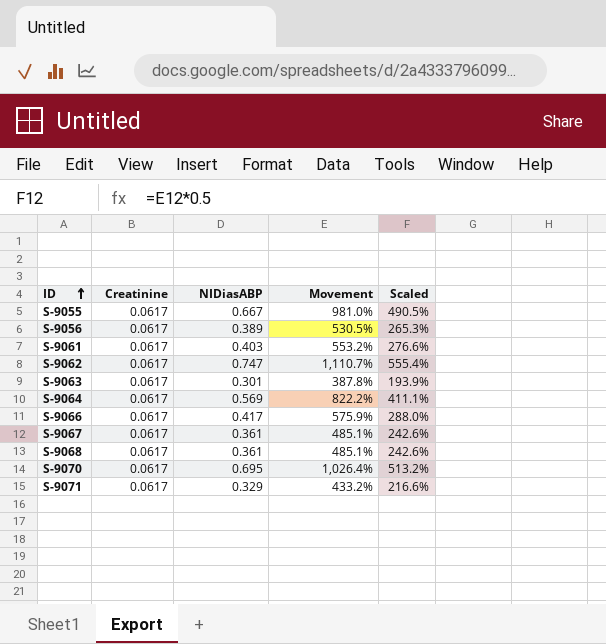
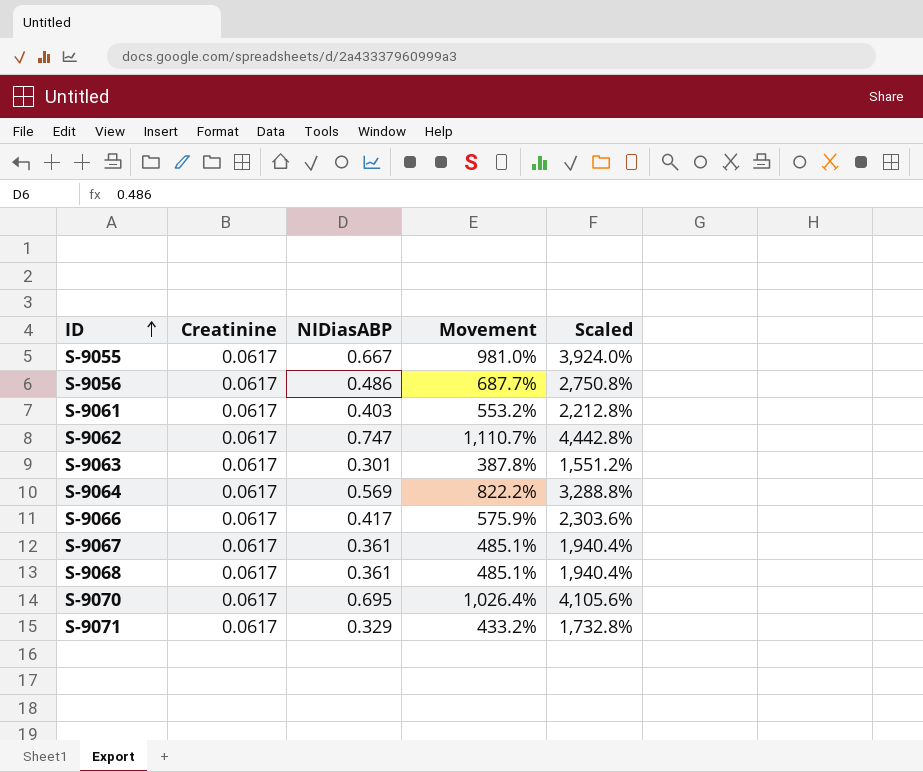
column Scaled | formula: [Movement] * 0.5 -> [Movement] * 4
S-9056 | NIDiasABP: 0.389 -> 0.486
S-9056 | Movement: 530.5% -> 687.7%

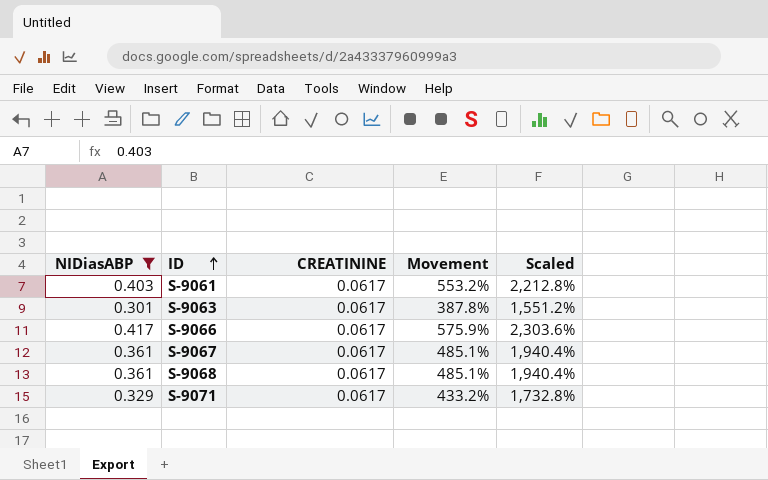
filter: none -> NIDiasABP <= 0.417
column NIDiasABP | position: 3 -> 1
column name: Creatinine -> CREATININE

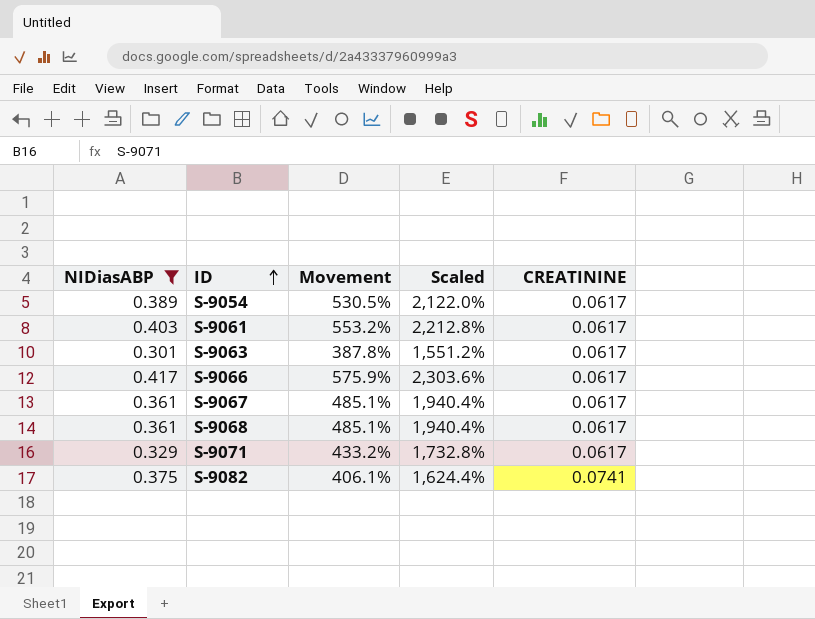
column CREATININE | position: 3 -> 5
row S-9054: none -> 0.389 | 530.5% | 2,122.0% | 0.0617
row S-9082: none -> 0.375 | 406.1% | 1,624.4% | 0.0741

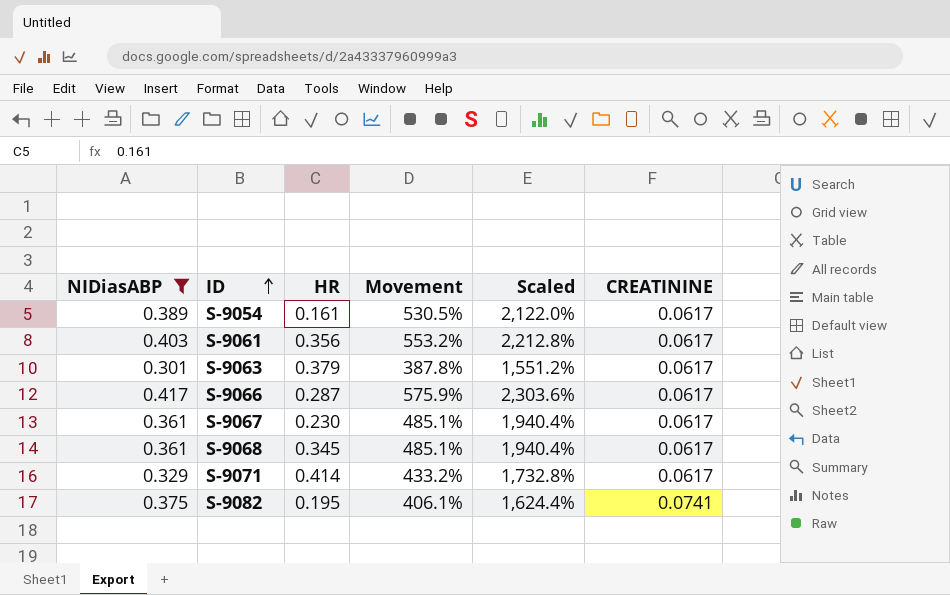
column HR | position: none -> 3

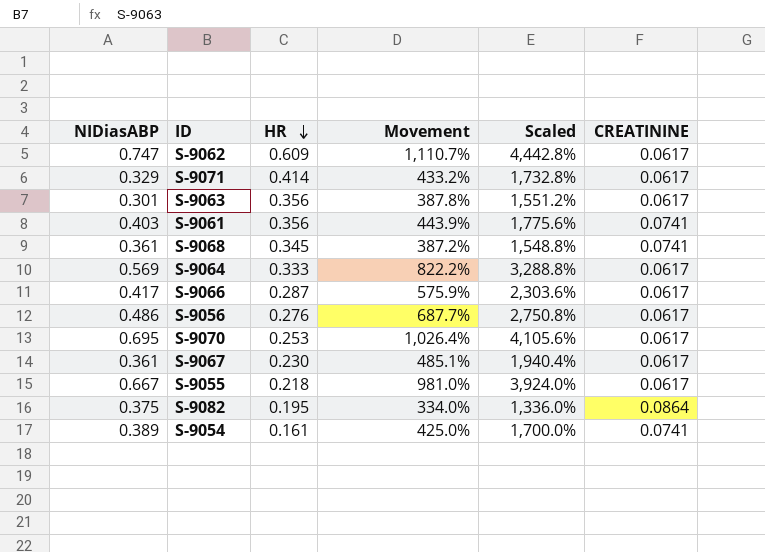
filter: NIDiasABP <= 0.417 -> none
row order: ID ascending -> HR descending
S-9063 | HR: 0.379 -> 0.356
S-9061 | Movement: 553.2% -> 443.9%
S-9061 | Scaled: 2,212.8% -> 1,775.6%
S-9061 | CREATININE: 0.0617 -> 0.0741
S-9068 | Movement: 485.1% -> 387.2%
S-9068 | Scaled: 1,940.4% -> 1,548.8%
S-9068 | CREATININE: 0.0617 -> 0.0741
S-9082 | Movement: 406.1% -> 334.0%
S-9082 | Scaled: 1,624.4% -> 1,336.0%
S-9082 | CREATININE: 0.0741 -> 0.0864
S-9054 | Movement: 530.5% -> 425.0%
S-9054 | Scaled: 2,122.0% -> 1,700.0%
S-9054 | CREATININE: 0.0617 -> 0.0741

